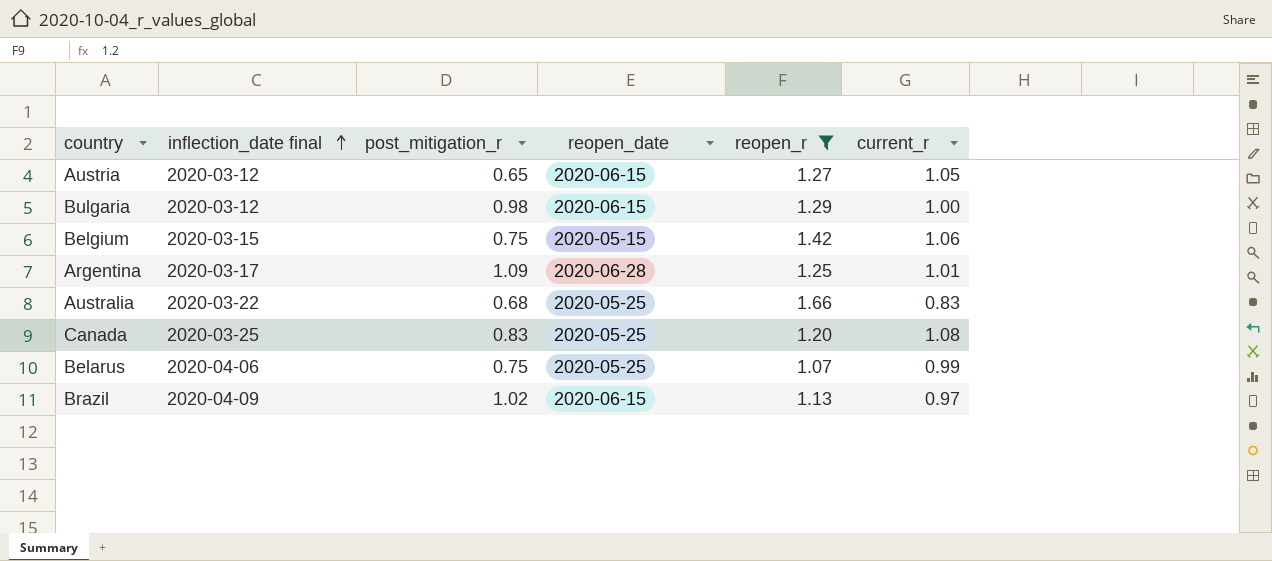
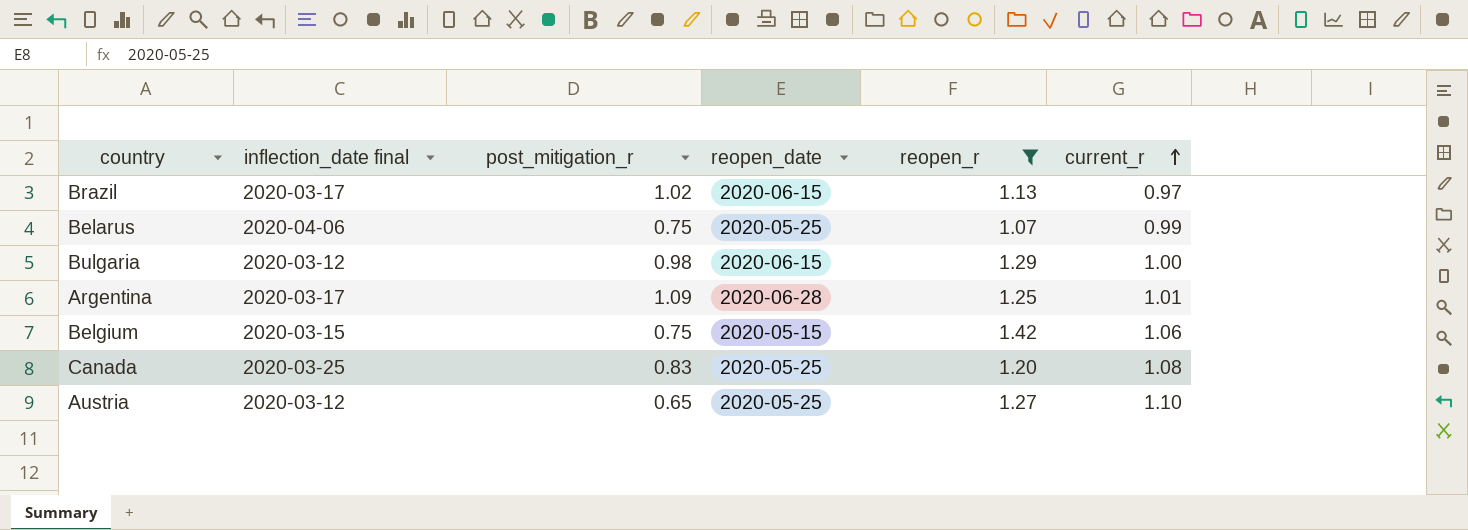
row order: inflection_date final ascending -> current_r ascending
row Australia: 2020-03-22 | 0.68 | 2020-05-25 | 1.66 | 0.83 -> none
Brazil | inflection_date final: 2020-04-09 -> 2020-03-17
Austria | reopen_date: 2020-06-15 -> 2020-05-25
Austria | current_r: 1.05 -> 1.10

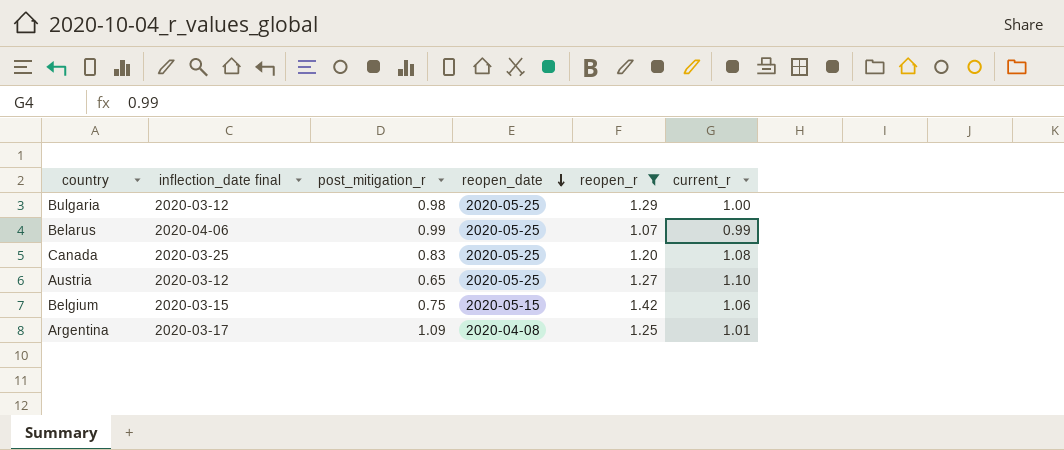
row order: current_r ascending -> reopen_date descending
row Brazil: 2020-03-17 | 1.02 | 2020-06-15 | 1.13 | 0.97 -> none
Bulgaria | reopen_date: 2020-06-15 -> 2020-05-25
Belarus | post_mitigation_r: 0.75 -> 0.99
Argentina | reopen_date: 2020-06-28 -> 2020-04-08

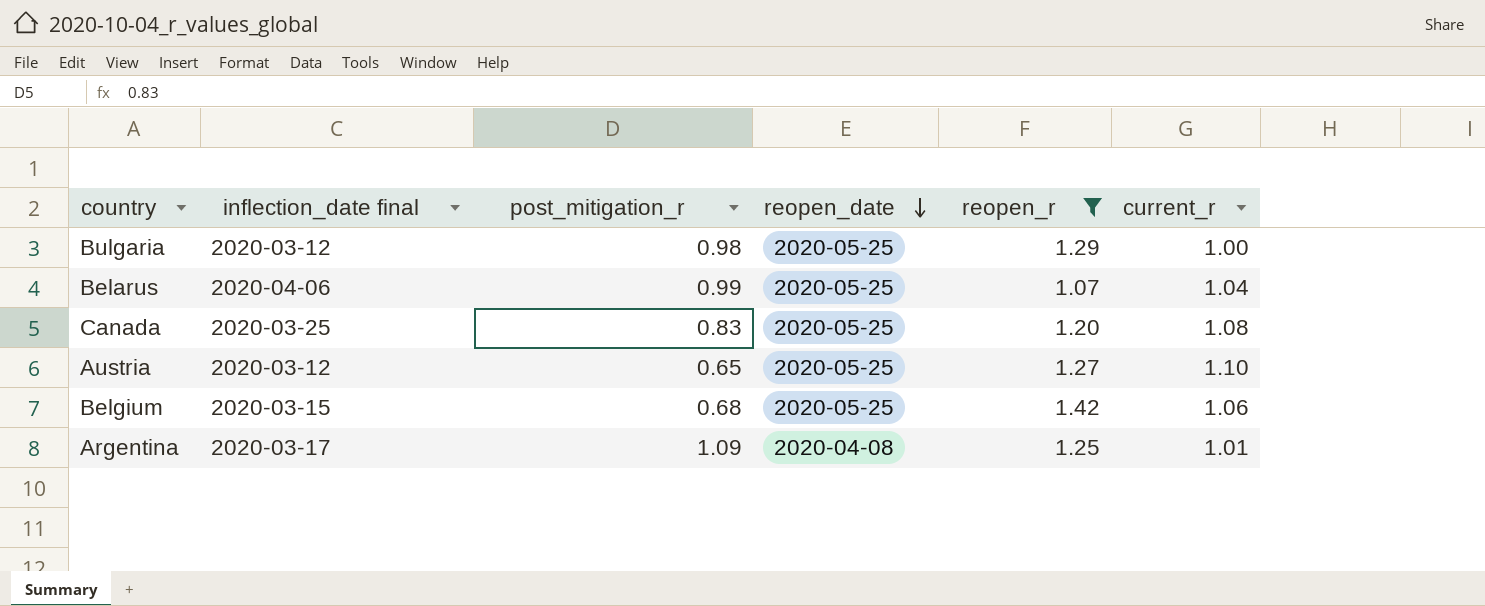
Belarus | current_r: 0.99 -> 1.04
Belgium | post_mitigation_r: 0.75 -> 0.68
Belgium | reopen_date: 2020-05-15 -> 2020-05-25

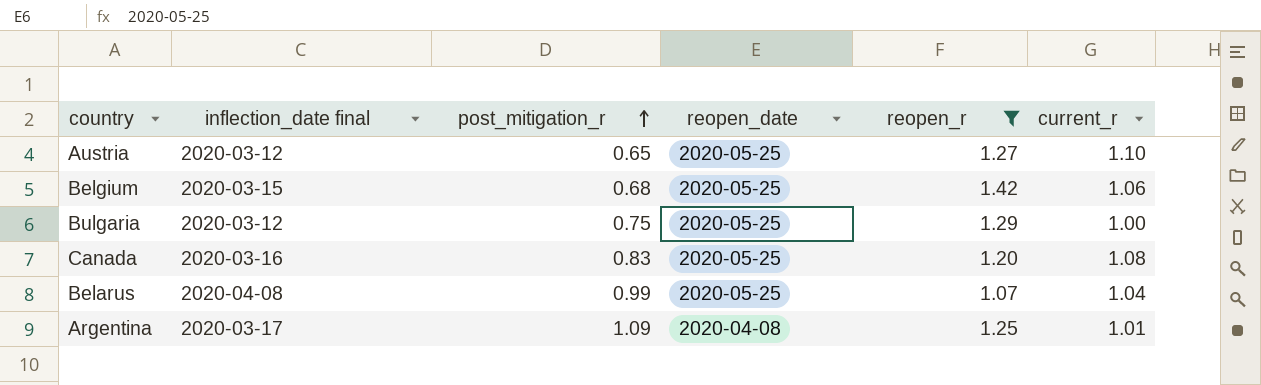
row order: reopen_date descending -> post_mitigation_r ascending
Bulgaria | post_mitigation_r: 0.98 -> 0.75
Canada | inflection_date final: 2020-03-25 -> 2020-03-16
Belarus | inflection_date final: 2020-04-06 -> 2020-04-08

